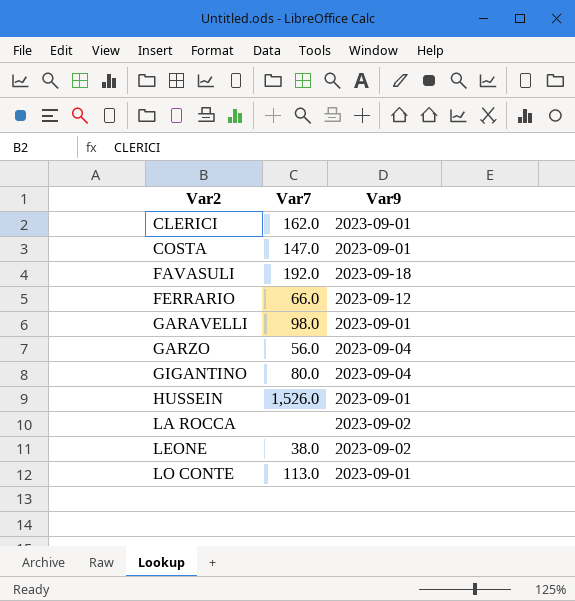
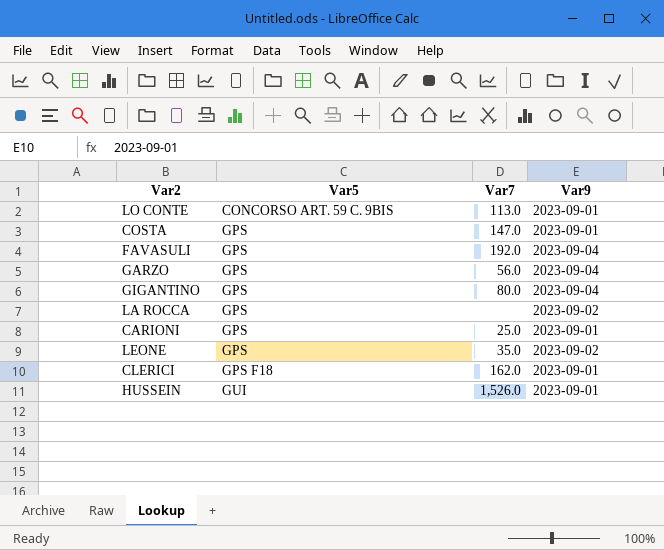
row order: Var2 ascending -> Var5 ascending
column Var5 | position: none -> 2
row FERRARIO: 66.0 | 2023-09-12 -> none
row GARAVELLI: 98.0 | 2023-09-01 -> none
FAVASULI | Var9: 2023-09-18 -> 2023-09-04
row CARIONI: none -> GPS | 25.0 | 2023-09-01
LEONE | Var7: 38.0 -> 35.0

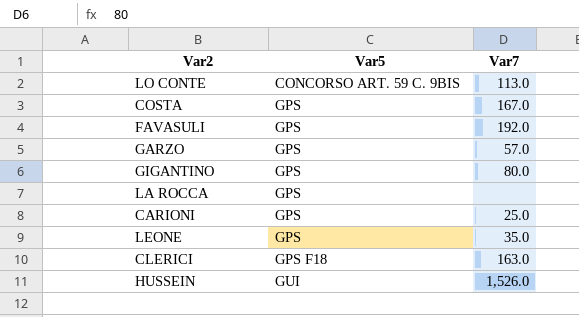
column Var9 | position: 4 -> none
COSTA | Var7: 147.0 -> 167.0
GARZO | Var7: 56.0 -> 57.0
CLERICI | Var7: 162.0 -> 163.0

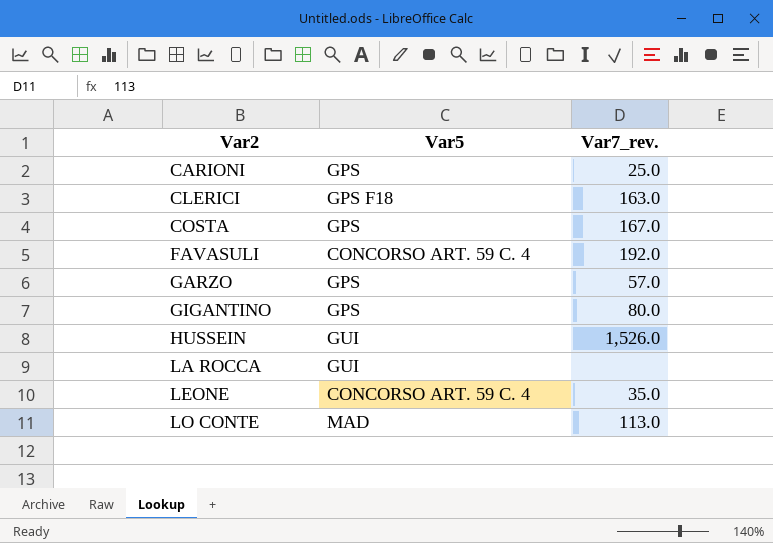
row order: Var5 ascending -> Var2 ascending
column name: Var7 -> Var7_rev.
FAVASULI | Var5: GPS -> CONCORSO ART. 59 C. 4
LA ROCCA | Var5: GPS -> GUI
LEONE | Var5: GPS -> CONCORSO ART. 59 C. 4
LO CONTE | Var5: CONCORSO ART. 59 C. 9BIS -> MAD

